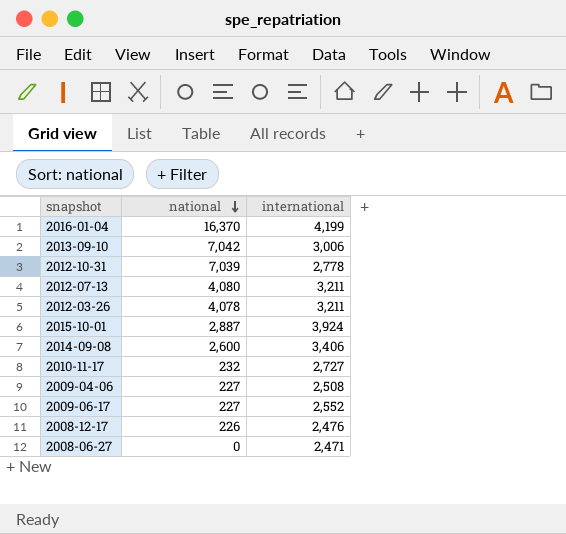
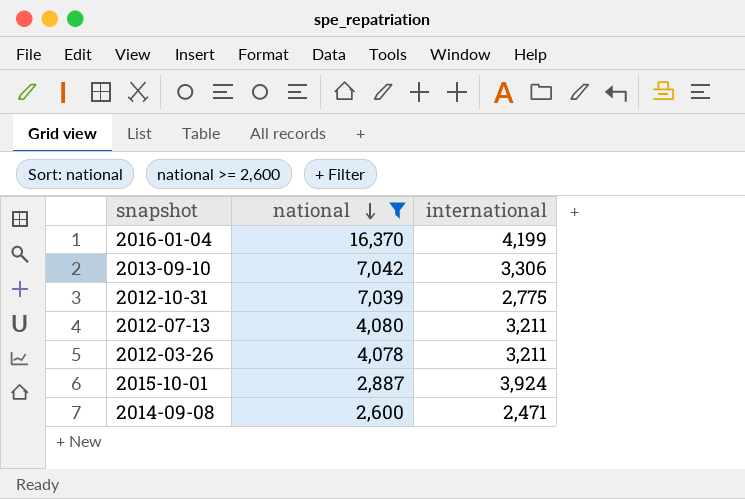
filter: none -> national >= 2,600
2013-09-10 | international: 3,006 -> 3,306
2012-10-31 | international: 2,778 -> 2,775
2014-09-08 | international: 3,406 -> 2,471

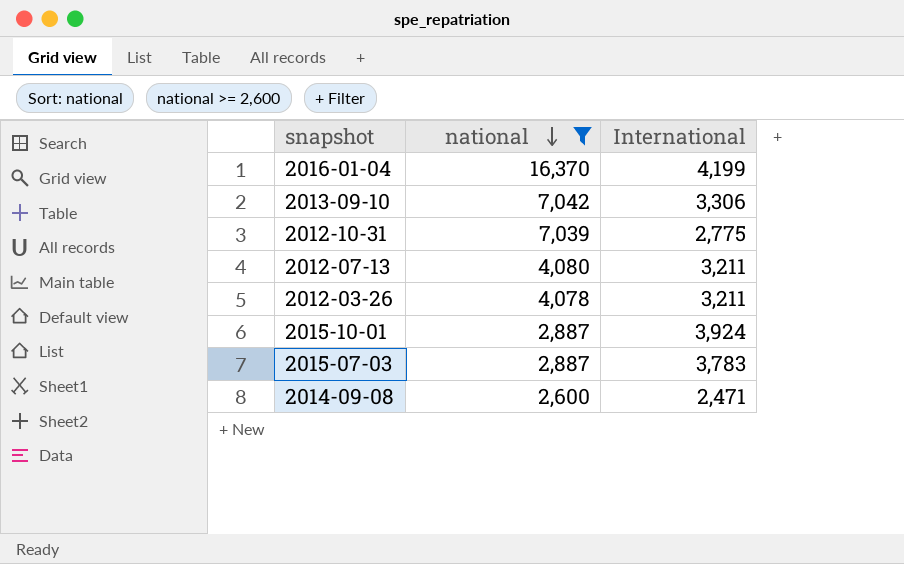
column name: international -> International
row 2015-07-03: none -> 2,887 | 3,783

